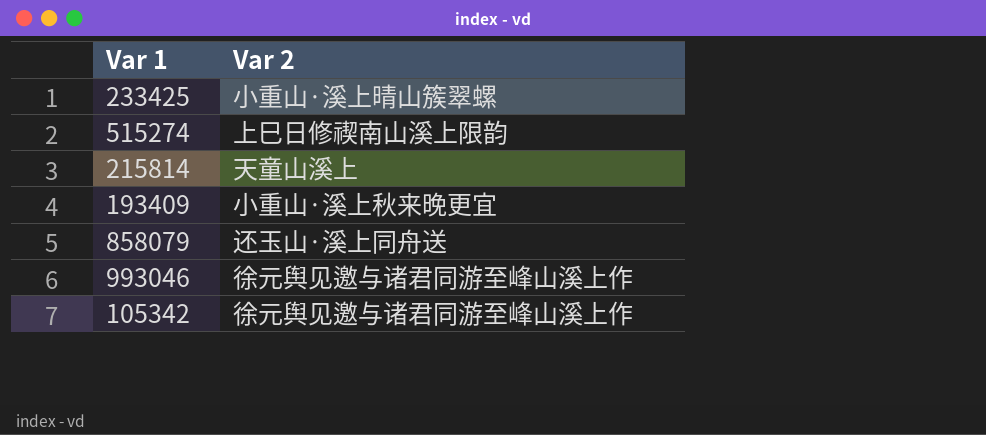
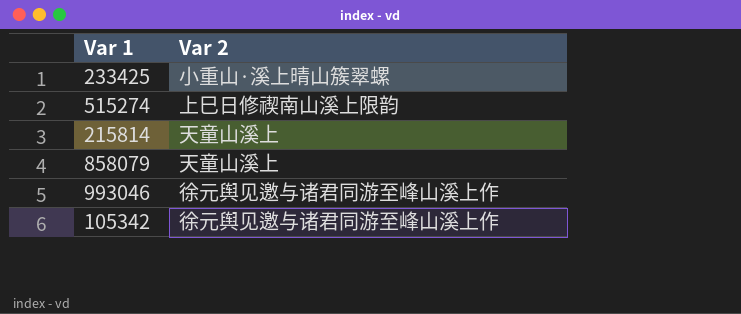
row 193409: 小重山·溪上秋来晚更宜 -> none
858079 | Var 2: 还玉山·溪上同舟送 -> 天童山溪上

